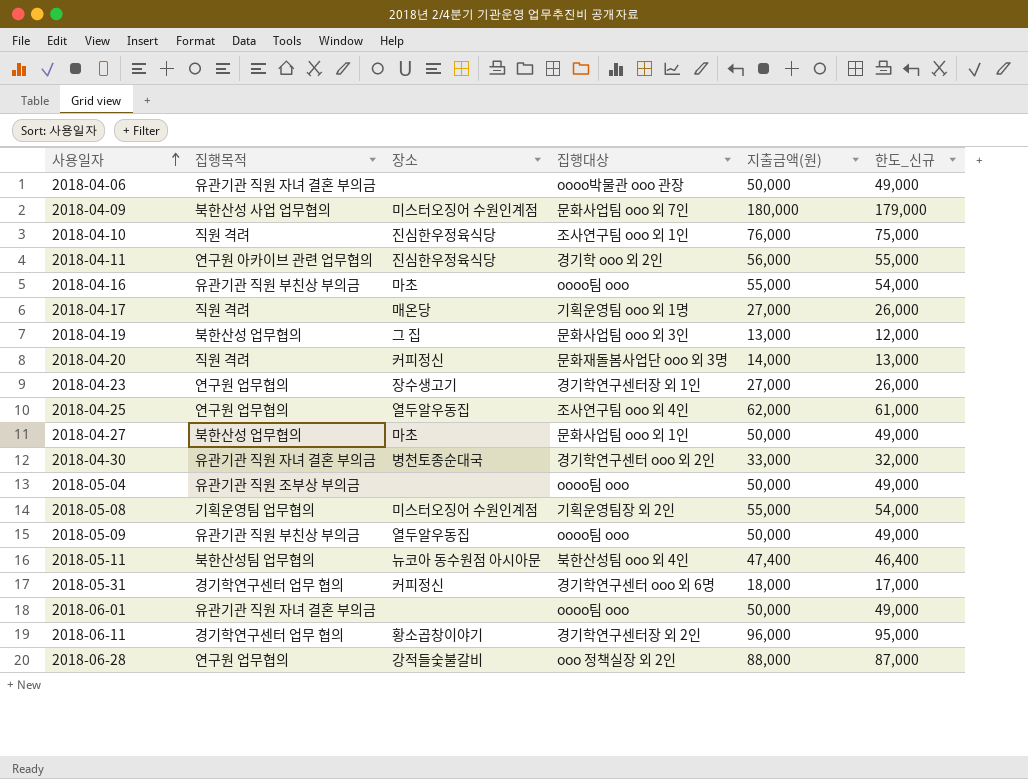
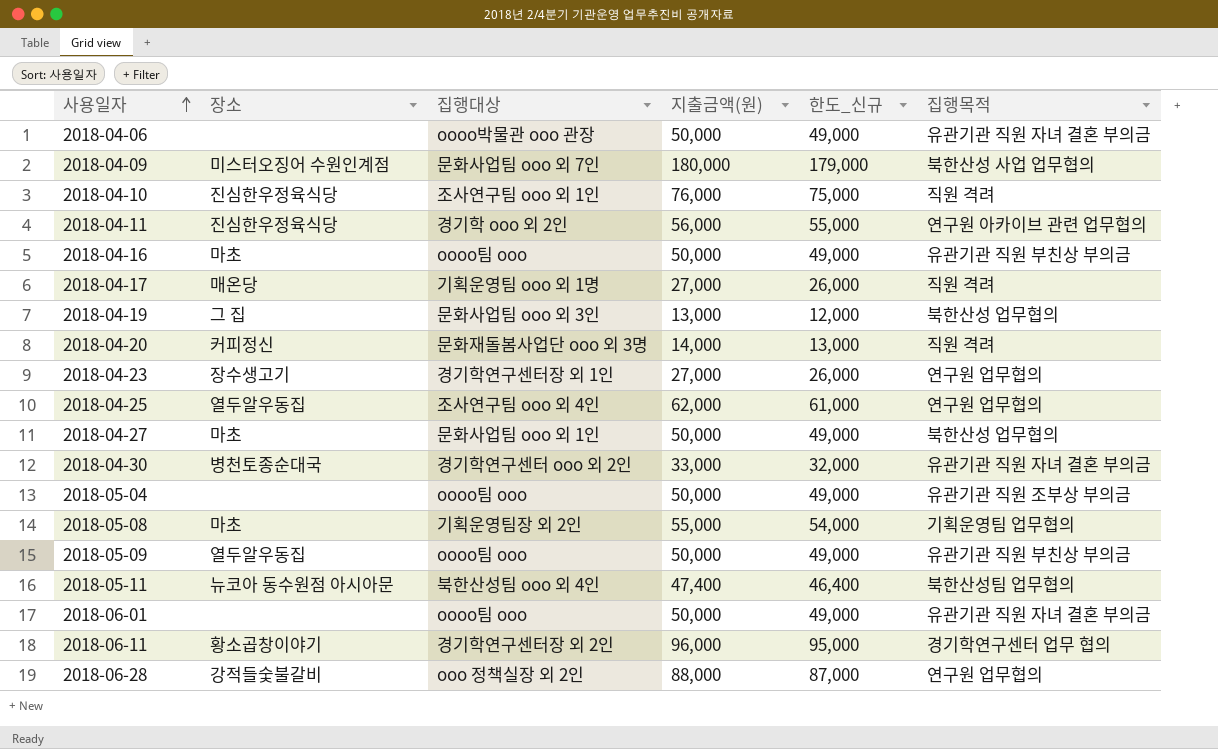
column 집행목적 | position: 2 -> 6
row 2018-05-31: 경기학연구센터 업무 협의 | 커피정신 | 경기학연구센터 ooo 외 6명 | 18,000 | 17,000 -> none
2018-04-16 | 지출금액(원): 55,000 -> 50,000
2018-04-16 | 한도_신규: 54,000 -> 49,000
2018-05-08 | 장소: 미스터오징어 수원인계점 -> 마초

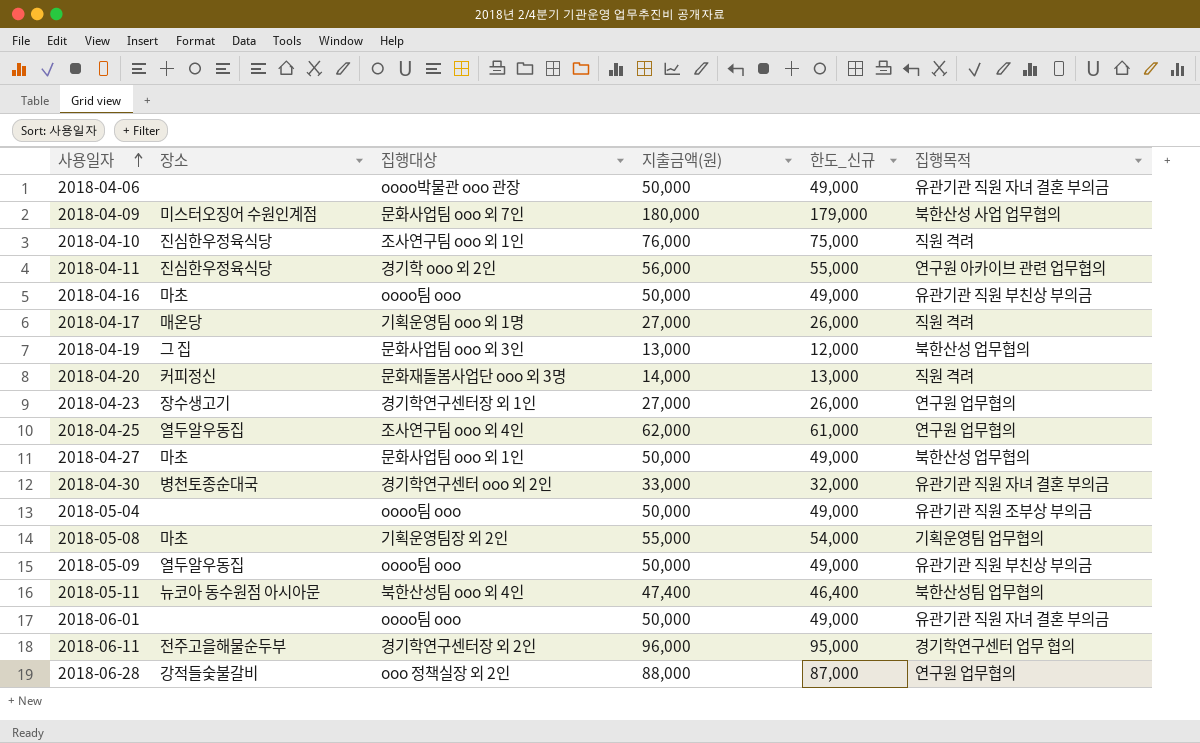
2018-06-11 | 장소: 황소곱창이야기 -> 전주고을해물순두부

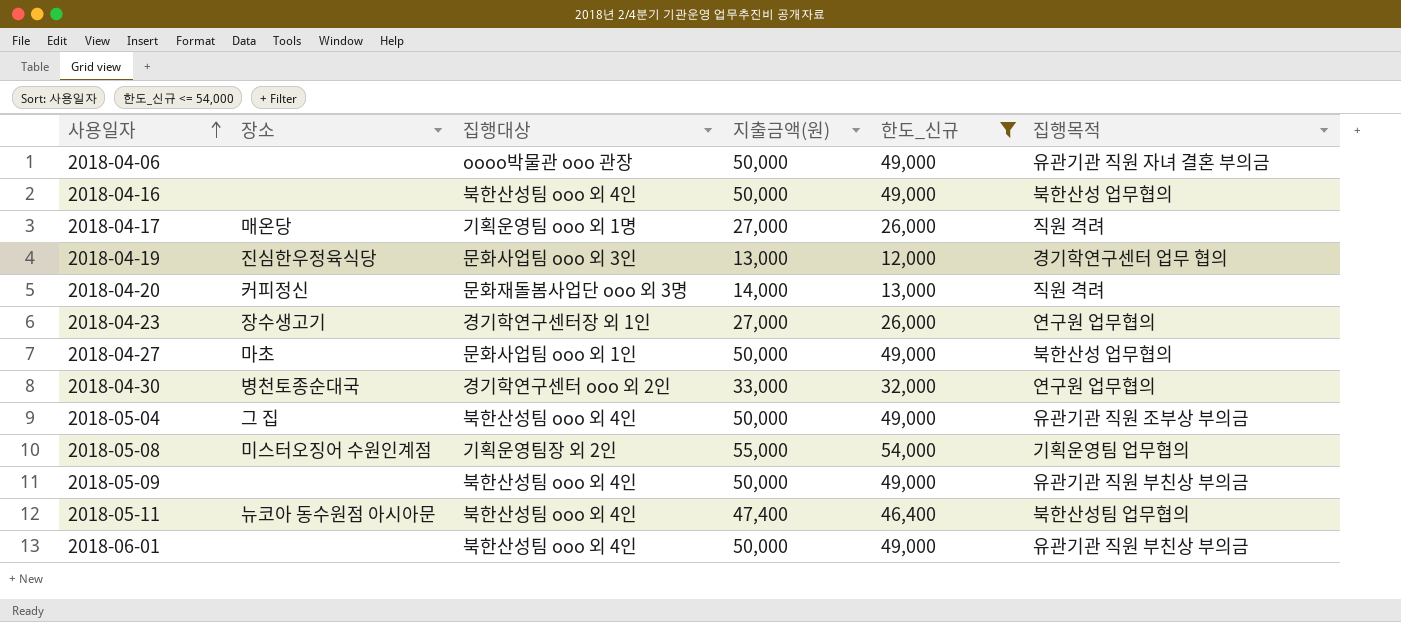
filter: none -> 한도_신규 <= 54,000
2018-04-16 | 장소: 마초 -> none
2018-04-16 | 집행대상: oooo팀 ooo -> 북한산성팀 ooo 외 4인
2018-04-16 | 집행목적: 유관기관 직원 부친상 부의금 -> 북한산성 업무협의
2018-04-19 | 장소: 그 집 -> 진심한우정육식당
2018-04-19 | 집행목적: 북한산성 업무협의 -> 경기학연구센터 업무 협의
2018-04-30 | 집행목적: 유관기관 직원 자녀 결혼 부의금 -> 연구원 업무협의
2018-05-04 | 장소: none -> 그 집
2018-05-04 | 집행대상: oooo팀 ooo -> 북한산성팀 ooo 외 4인
2018-05-08 | 장소: 마초 -> 미스터오징어 수원인계점
2018-05-09 | 장소: 열두알우동집 -> none
2018-05-09 | 집행대상: oooo팀 ooo -> 북한산성팀 ooo 외 4인
2018-06-01 | 집행대상: oooo팀 ooo -> 북한산성팀 ooo 외 4인
2018-06-01 | 집행목적: 유관기관 직원 자녀 결혼 부의금 -> 유관기관 직원 부친상 부의금

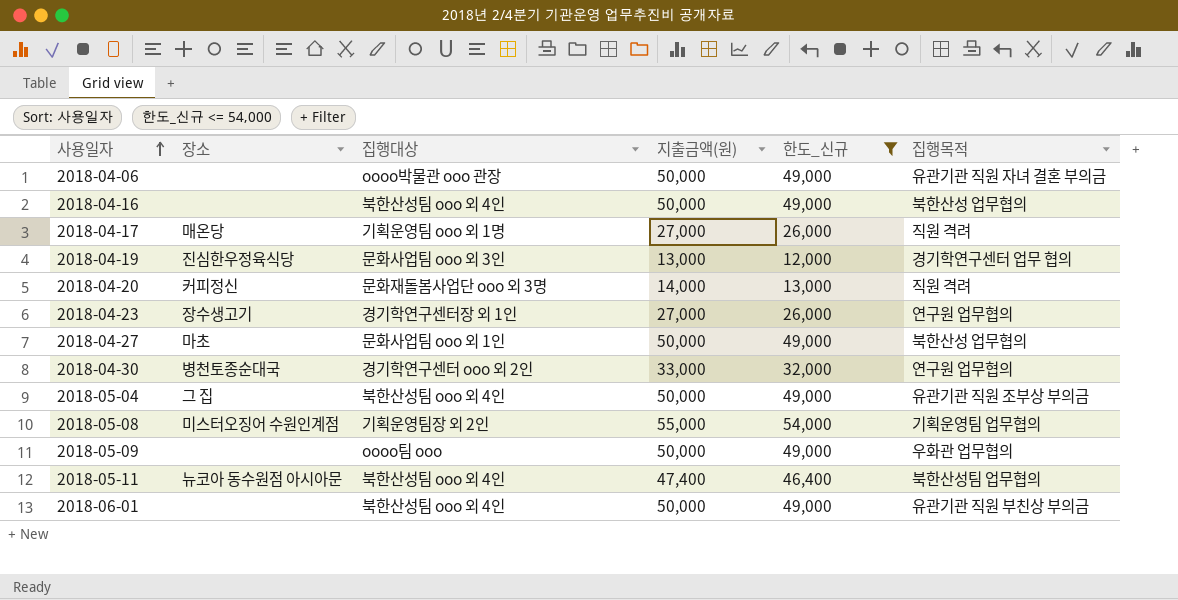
2018-05-09 | 집행대상: 북한산성팀 ooo 외 4인 -> oooo팀 ooo
2018-05-09 | 집행목적: 유관기관 직원 부친상 부의금 -> 우화관 업무협의

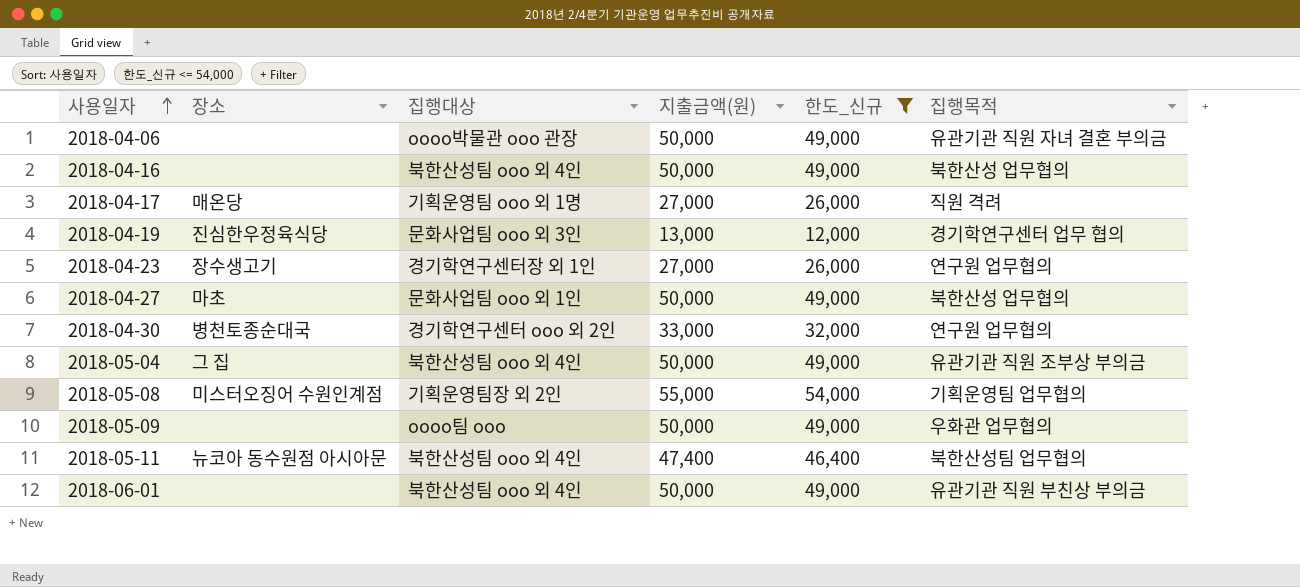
row 2018-04-20: 커피정신 | 문화재돌봄사업단 ooo 외 3명 | 14,000 | 13,000 | 직원 격려 -> none

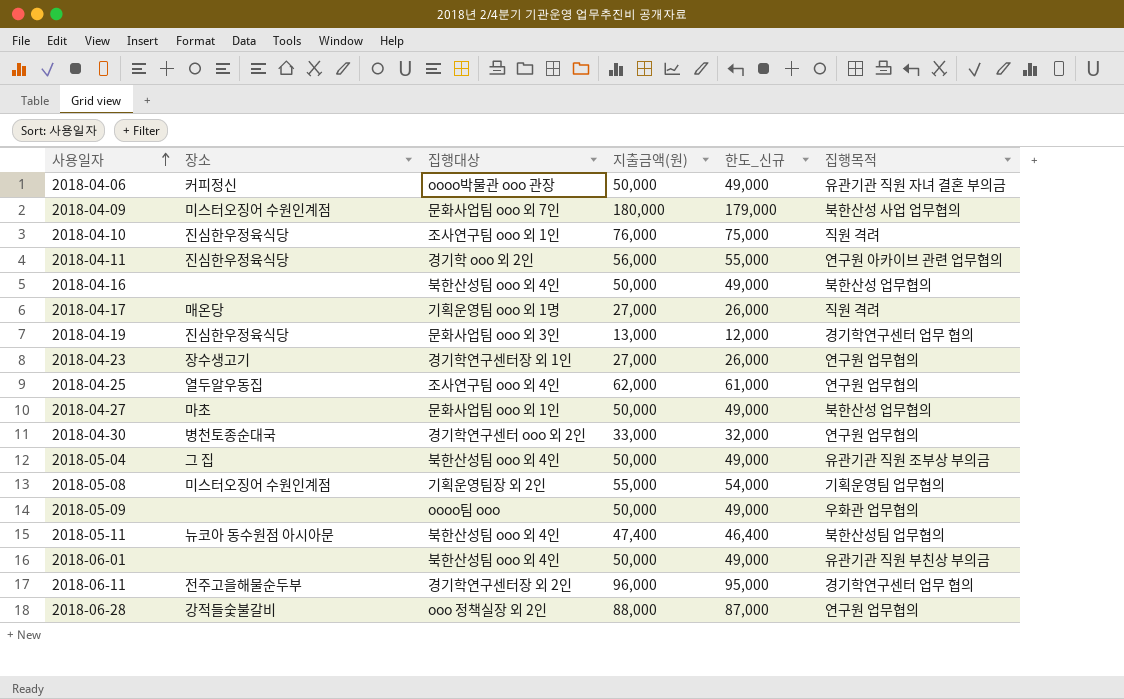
filter: 한도_신규 <= 54,000 -> none
2018-04-06 | 장소: none -> 커피정신

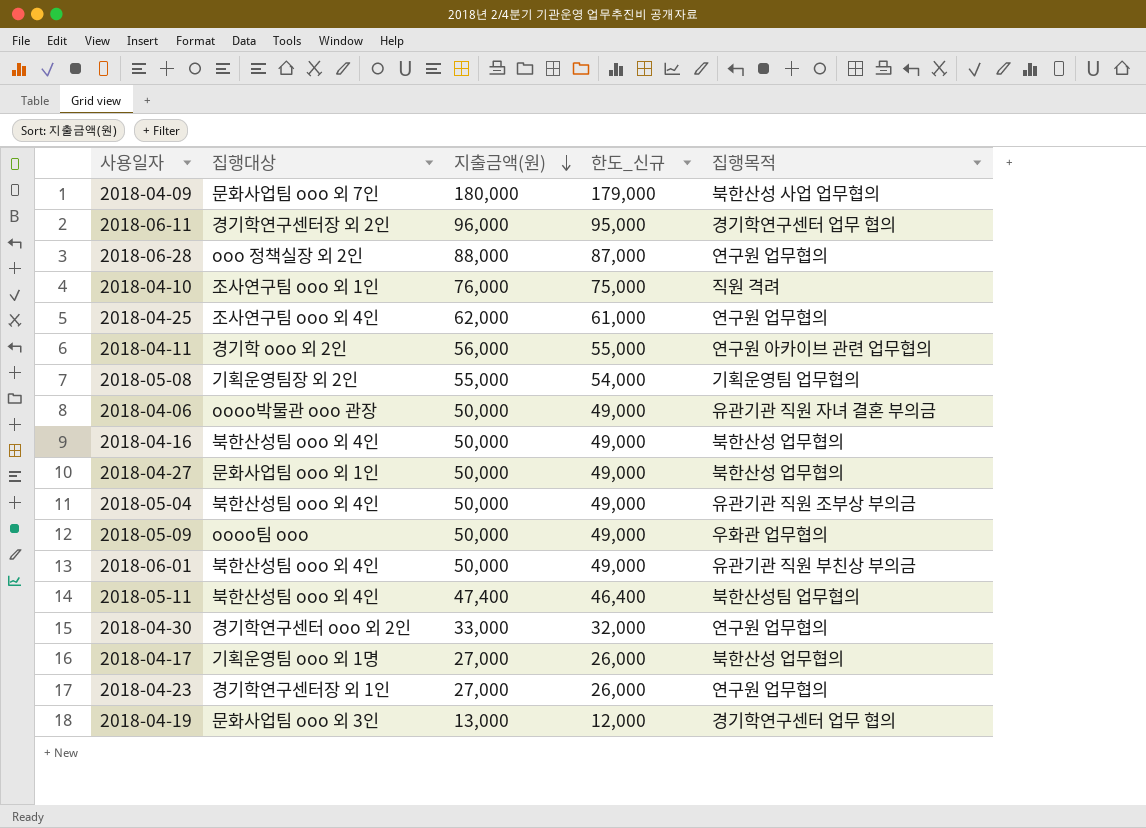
row order: 사용일자 ascending -> 지출금액(원) descending
column 장소 | position: 2 -> none
2018-04-17 | 집행목적: 직원 격려 -> 북한산성 업무협의

